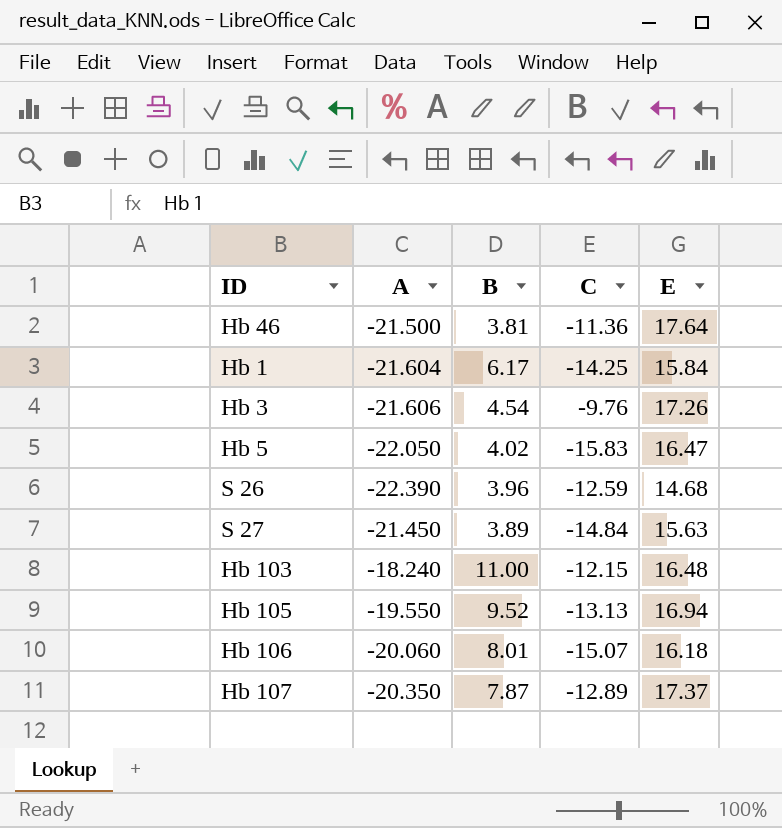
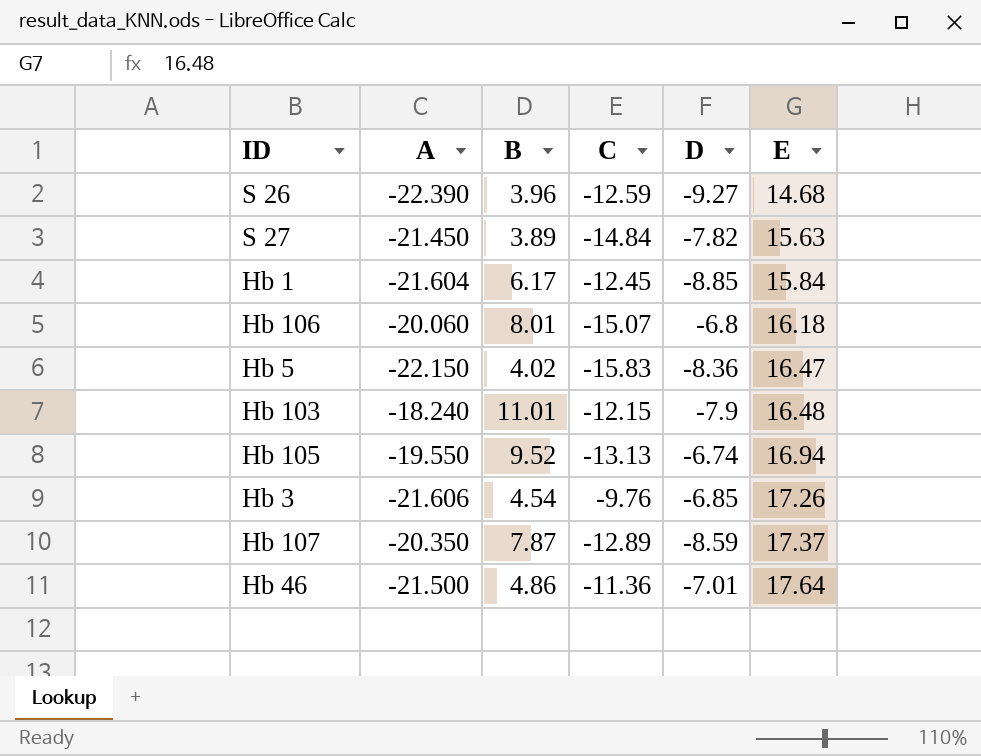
row order: none -> E ascending
column D | position: none -> 5
Hb 1 | C: -14.25 -> -12.45
Hb 5 | A: -22.050 -> -22.150
Hb 103 | B: 11.00 -> 11.01
Hb 46 | B: 3.81 -> 4.86

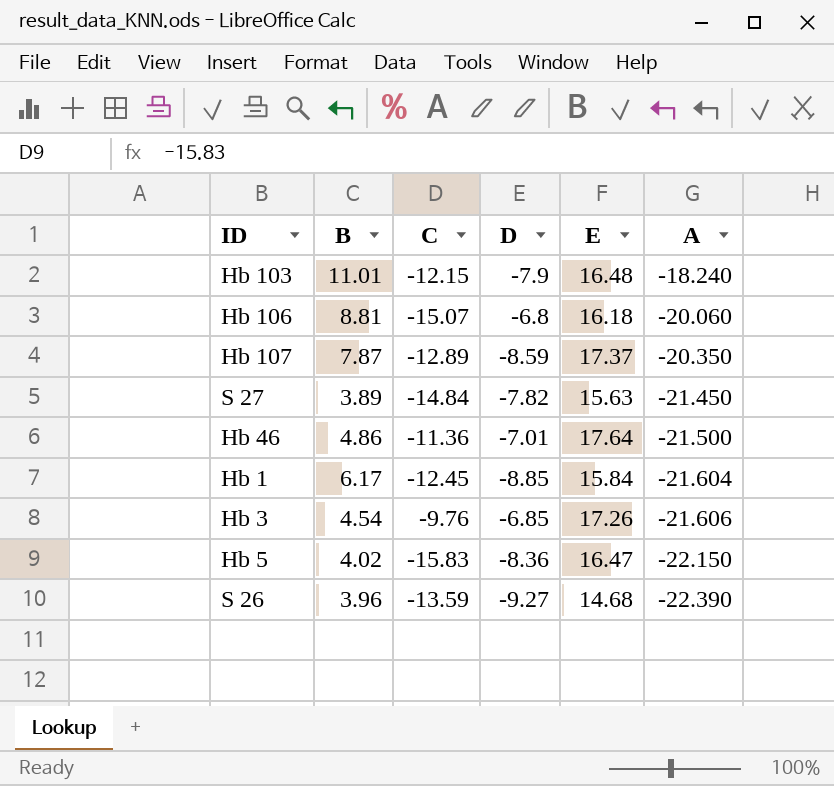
row order: E ascending -> A descending
column A | position: 2 -> 6
row Hb 105: -19.550 | 9.52 | -13.13 | -6.74 | 16.94 -> none
Hb 106 | B: 8.01 -> 8.81
S 26 | C: -12.59 -> -13.59

